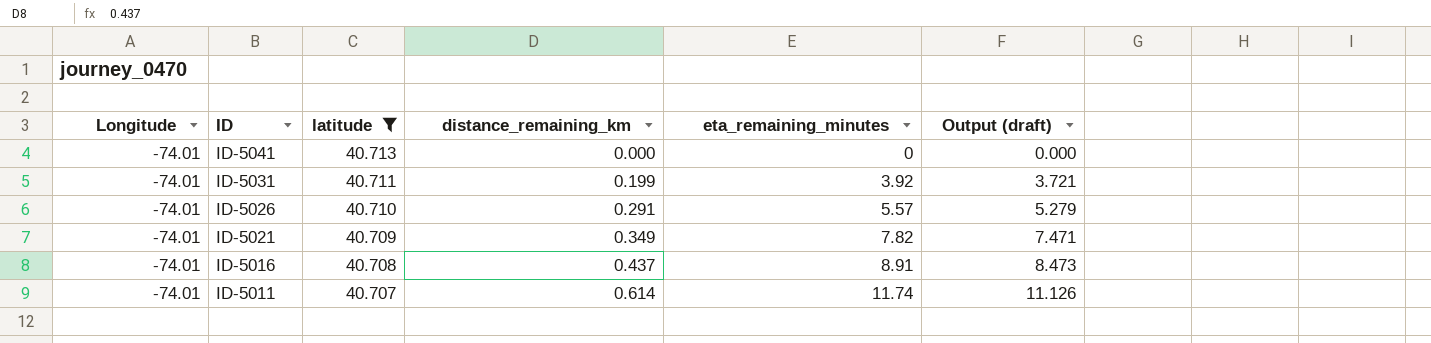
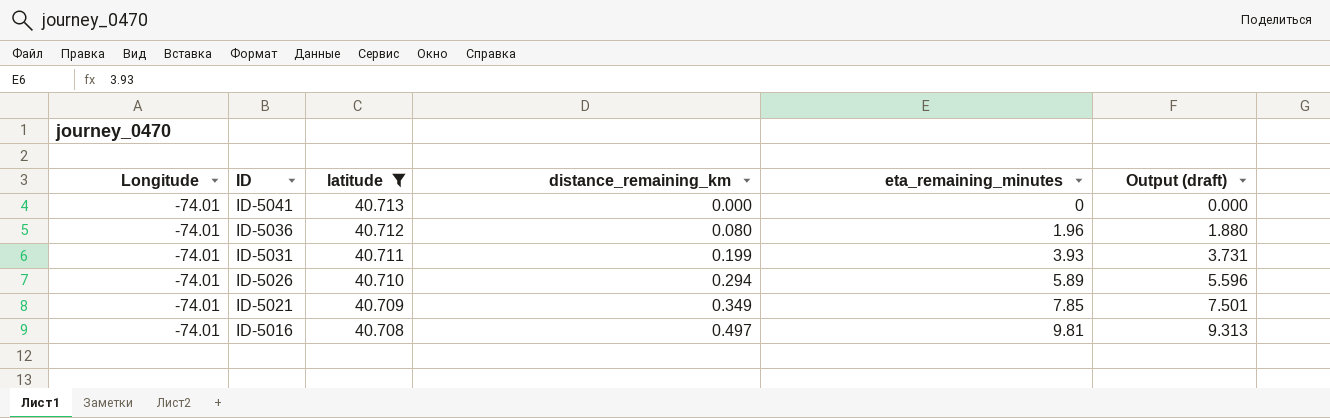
row ID-5011: -74.01 | 40.707 | 0.614 | 11.74 | 11.126 -> none
row ID-5036: none -> -74.01 | 40.712 | 0.080 | 1.96 | 1.880
ID-5031 | eta_remaining_minutes: 3.92 -> 3.93
ID-5031 | Output (draft): 3.721 -> 3.731
ID-5026 | distance_remaining_km: 0.291 -> 0.294
ID-5026 | eta_remaining_minutes: 5.57 -> 5.89
ID-5026 | Output (draft): 5.279 -> 5.596
ID-5021 | eta_remaining_minutes: 7.82 -> 7.85
ID-5021 | Output (draft): 7.471 -> 7.501
ID-5016 | distance_remaining_km: 0.437 -> 0.497
ID-5016 | eta_remaining_minutes: 8.91 -> 9.81
ID-5016 | Output (draft): 8.473 -> 9.313

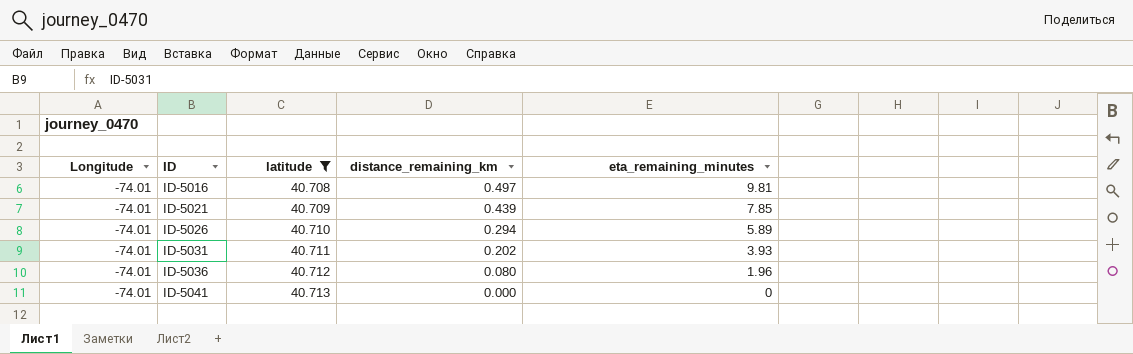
row order: ID descending -> ID ascending
column Output (draft) | formula: [eta_remaining_minutes] - [distance_remaining_km] -> none
ID-5021 | distance_remaining_km: 0.349 -> 0.439
ID-5031 | distance_remaining_km: 0.199 -> 0.202

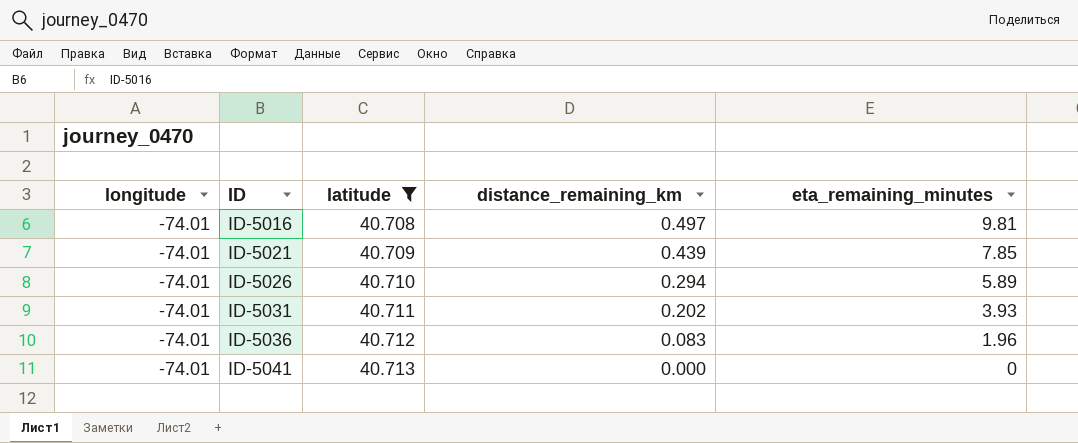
column name: Longitude -> longitude
ID-5036 | distance_remaining_km: 0.080 -> 0.083

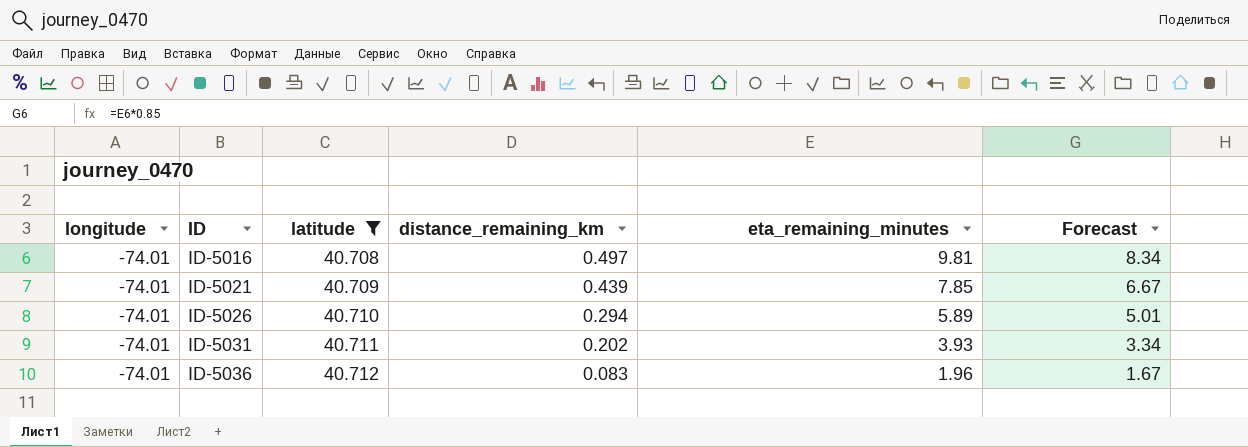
column Forecast | formula: none -> [eta_remaining_minutes] * 0.85
row ID-5041: -74.01 | 40.713 | 0.000 | 0 -> none

